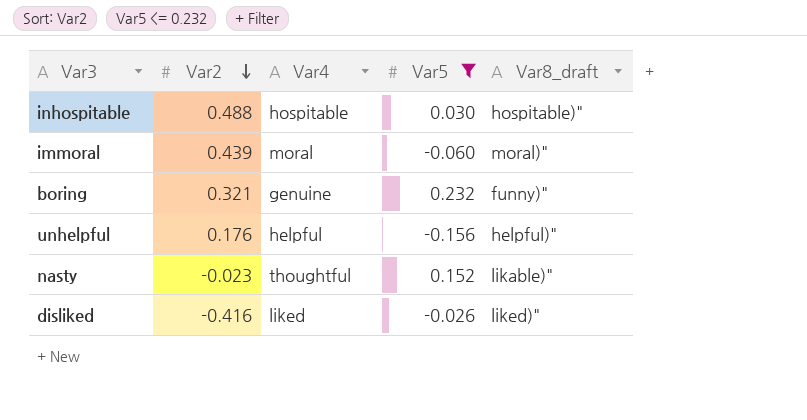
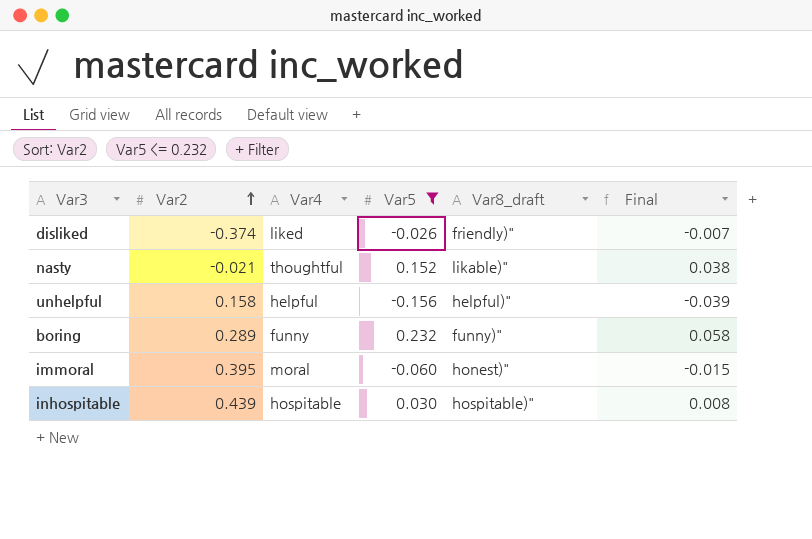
row order: Var2 descending -> Var2 ascending
column Final | formula: none -> [Var5] * 0.25
disliked | Var2: -0.416 -> -0.374
disliked | Var8_draft: liked)" -> friendly)"
nasty | Var2: -0.023 -> -0.021
unhelpful | Var2: 0.176 -> 0.158
boring | Var2: 0.321 -> 0.289
boring | Var4: genuine -> funny
immoral | Var2: 0.439 -> 0.395
immoral | Var8_draft: moral)" -> honest)"
inhospitable | Var2: 0.488 -> 0.439

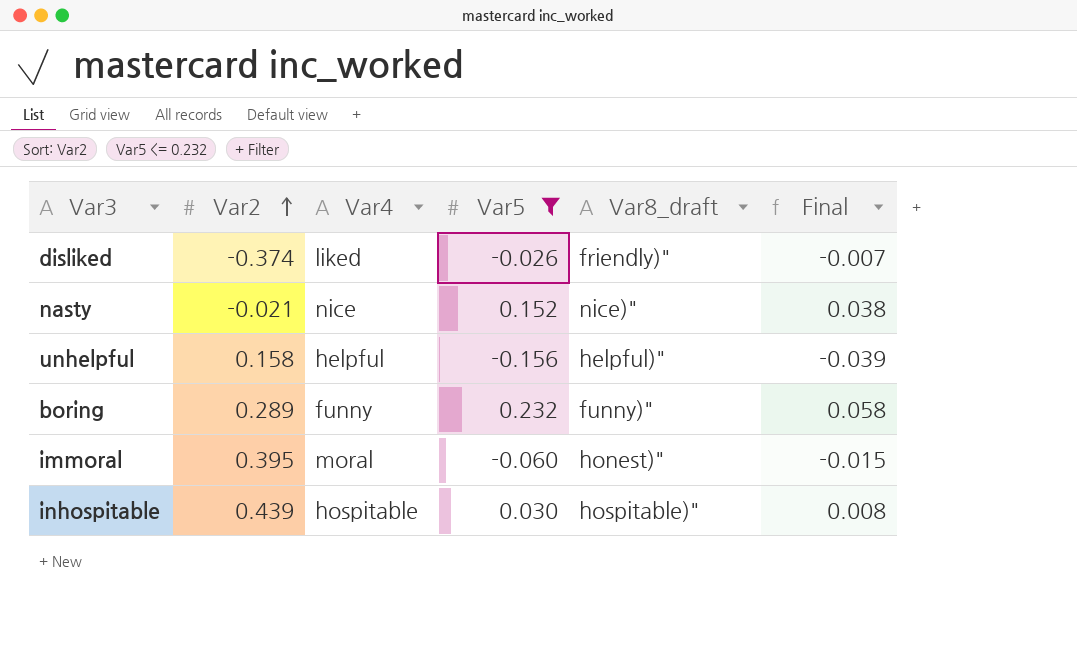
nasty | Var4: thoughtful -> nice
nasty | Var8_draft: likable)" -> nice)"

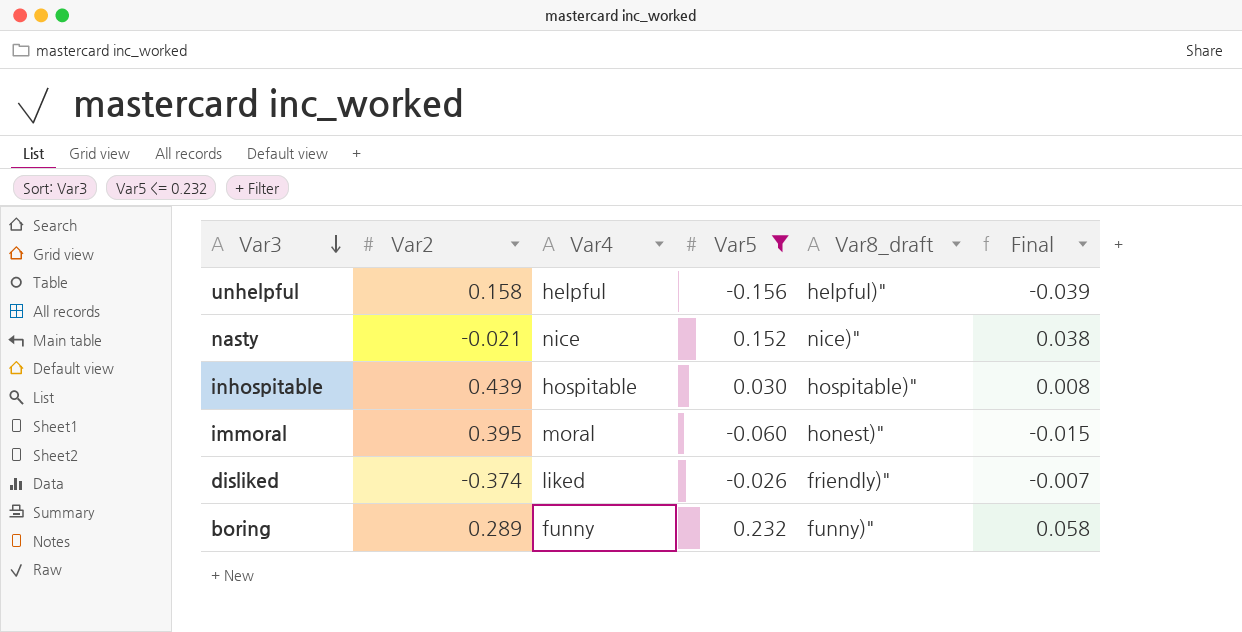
row order: Var2 ascending -> Var3 descending

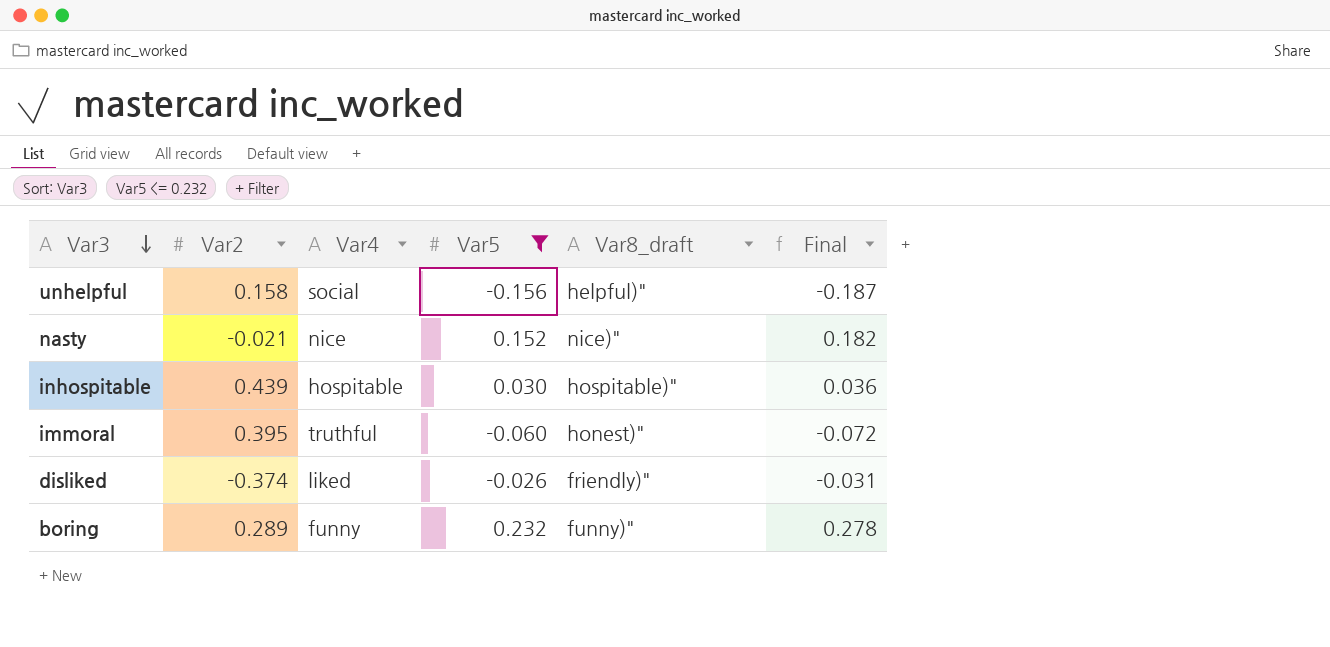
column Final | formula: [Var5] * 0.25 -> [Var5] * 1.2
unhelpful | Var4: helpful -> social
immoral | Var4: moral -> truthful

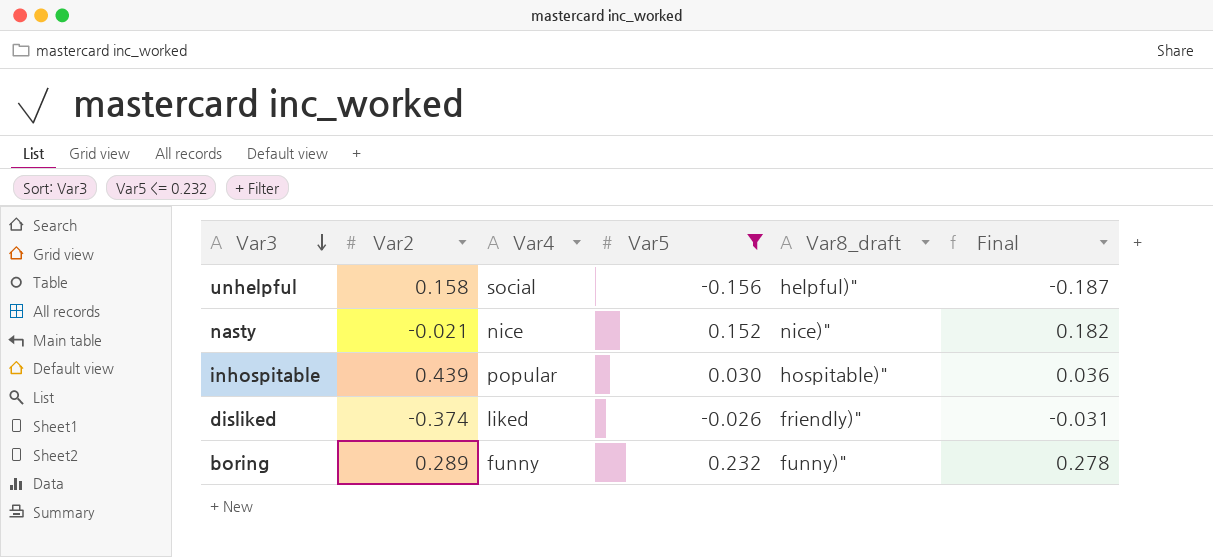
row immoral: 0.395 | truthful | -0.060 | honest)" | -0.072 -> none
inhospitable | Var4: hospitable -> popular

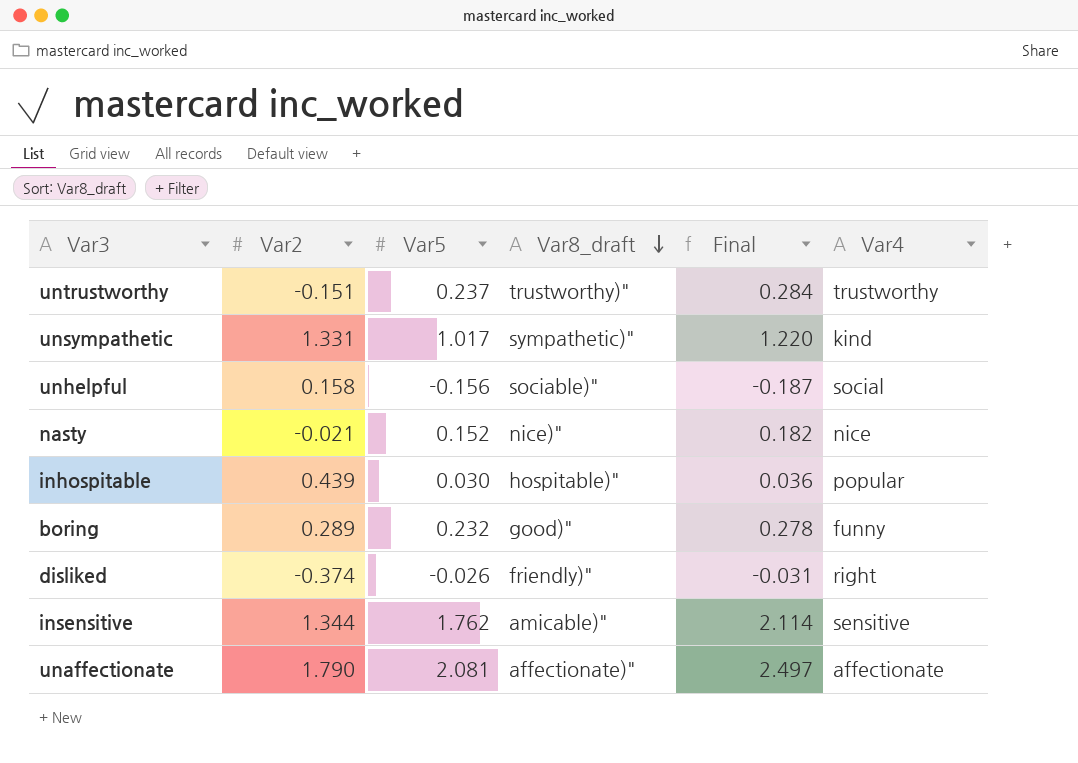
filter: Var5 <= 0.232 -> none
row order: Var3 descending -> Var8_draft descending
column Var4 | position: 3 -> 6
unhelpful | Var8_draft: helpful)" -> sociable)"
boring | Var8_draft: funny)" -> good)"
disliked | Var4: liked -> right

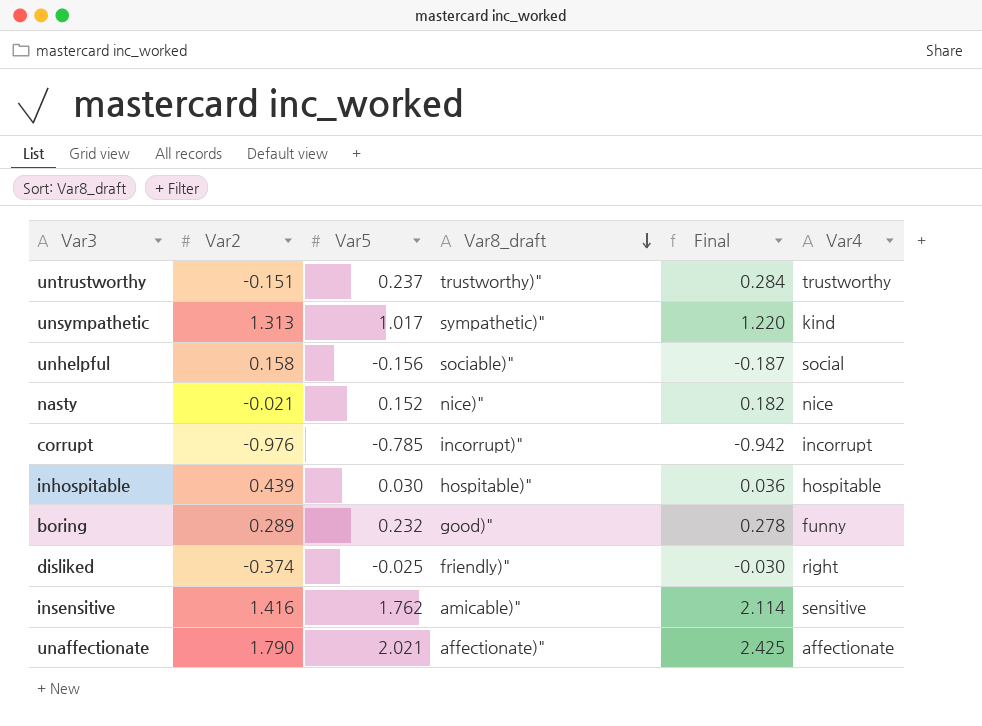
unsympathetic | Var2: 1.331 -> 1.313
row corrupt: none -> -0.976 | -0.785 | incorrupt)" | -0.942 | incorrupt
inhospitable | Var4: popular -> hospitable
disliked | Var5: -0.026 -> -0.025
disliked | Final: -0.031 -> -0.030
insensitive | Var2: 1.344 -> 1.416
unaffectionate | Var5: 2.081 -> 2.021
unaffectionate | Final: 2.497 -> 2.425

